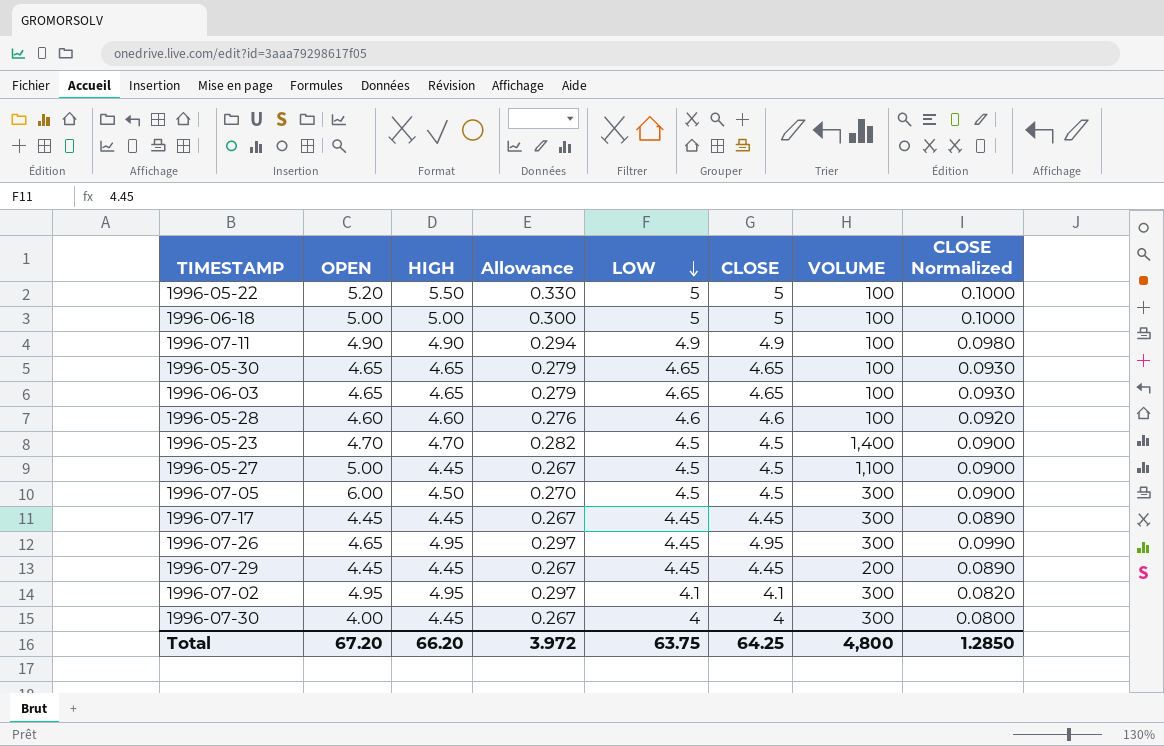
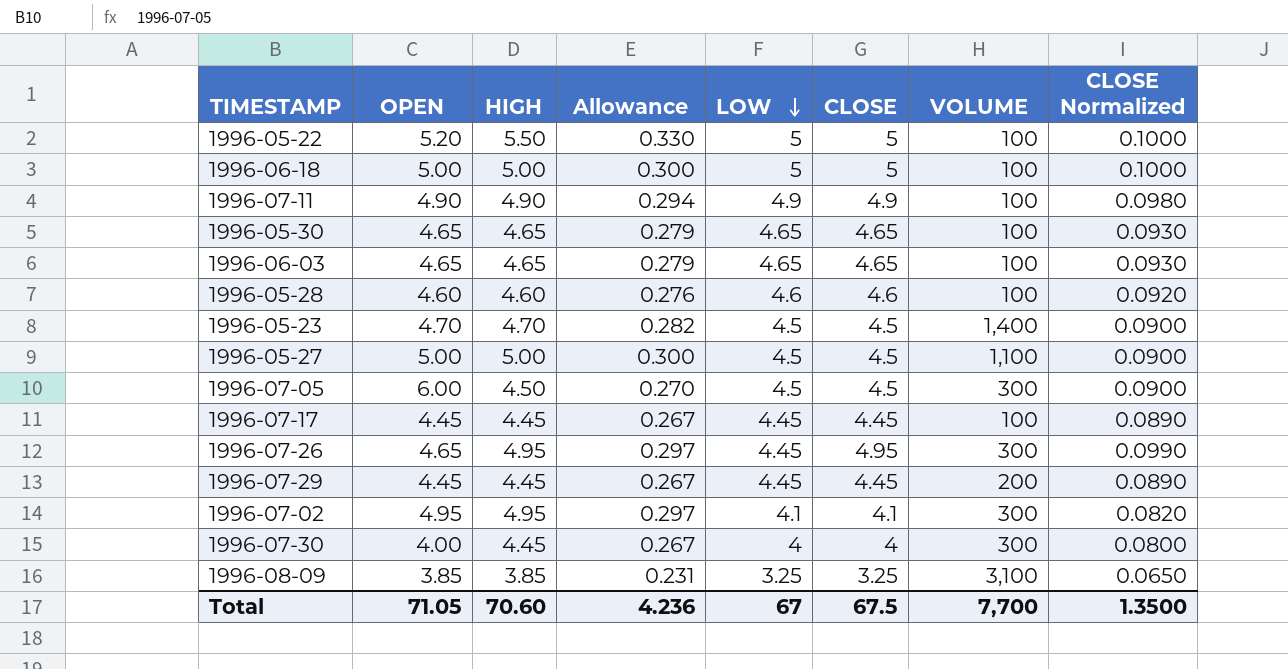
1996-05-27 | HIGH: 4.45 -> 5.00
1996-05-27 | Allowance: 0.267 -> 0.300
1996-07-17 | VOLUME: 300 -> 100
row 1996-08-09: none -> 3.85 | 3.85 | 0.231 | 3.25 | 3.25 | 3,100 | 0.0650
Total | OPEN: 67.20 -> 71.05
Total | HIGH: 66.20 -> 70.60
Total | Allowance: 3.972 -> 4.236
Total | LOW: 63.75 -> 67
Total | CLOSE: 64.25 -> 67.5
Total | VOLUME: 4,800 -> 7,700
Total | CLOSE Normalized: 1.2850 -> 1.3500

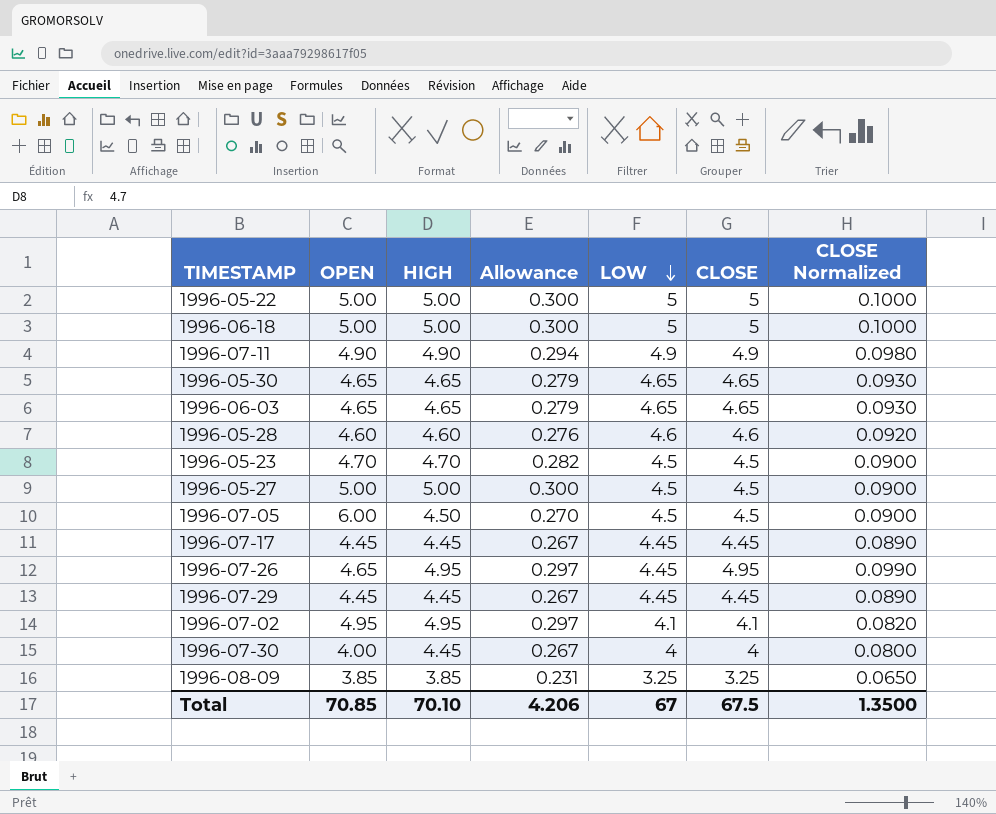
column VOLUME | position: 7 -> none
1996-05-22 | OPEN: 5.20 -> 5.00
1996-05-22 | HIGH: 5.50 -> 5.00
1996-05-22 | Allowance: 0.330 -> 0.300
Total | OPEN: 71.05 -> 70.85
Total | HIGH: 70.60 -> 70.10
Total | Allowance: 4.236 -> 4.206

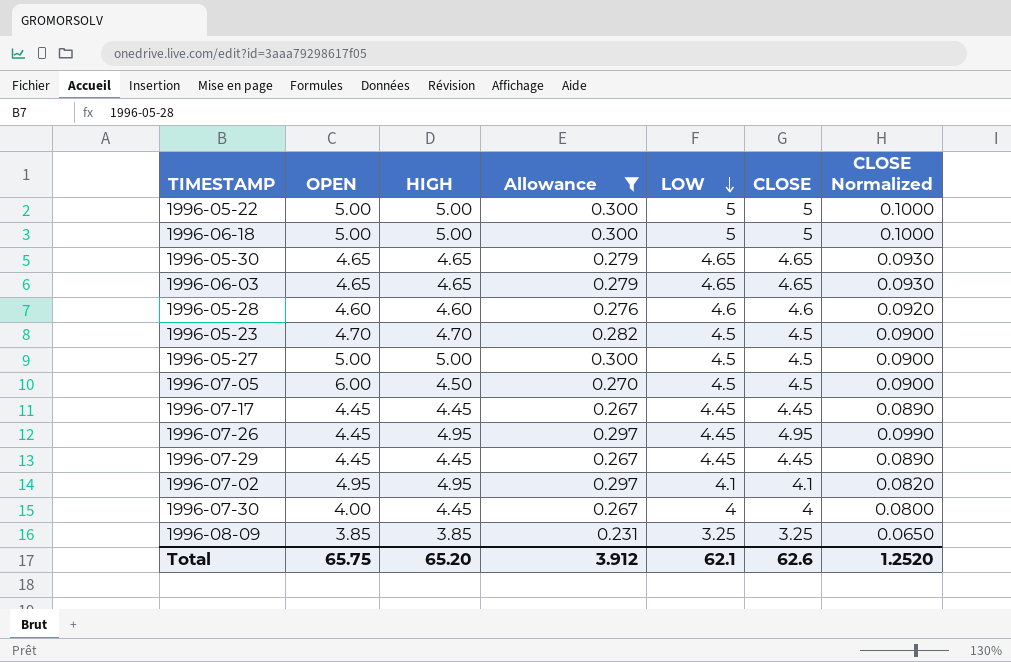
filter: none -> Allowance != 0.294
1996-07-26 | OPEN: 4.65 -> 4.45
Total | OPEN: 70.85 -> 65.75
Total | HIGH: 70.10 -> 65.20
Total | Allowance: 4.206 -> 3.912
Total | LOW: 67 -> 62.1
Total | CLOSE: 67.5 -> 62.6
Total | CLOSE Normalized: 1.3500 -> 1.2520

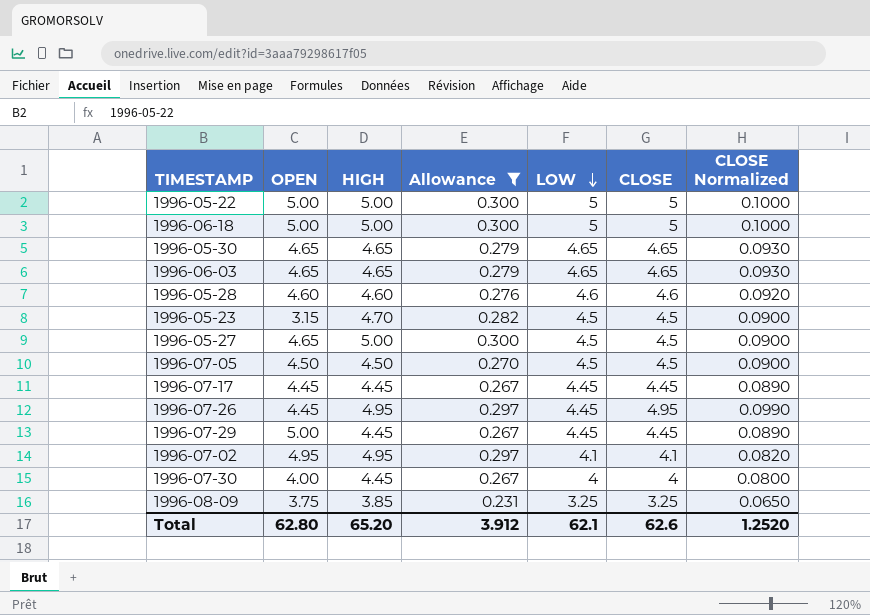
1996-05-23 | OPEN: 4.70 -> 3.15
1996-05-27 | OPEN: 5.00 -> 4.65
1996-07-05 | OPEN: 6.00 -> 4.50
1996-07-29 | OPEN: 4.45 -> 5.00
1996-08-09 | OPEN: 3.85 -> 3.75
Total | OPEN: 65.75 -> 62.80

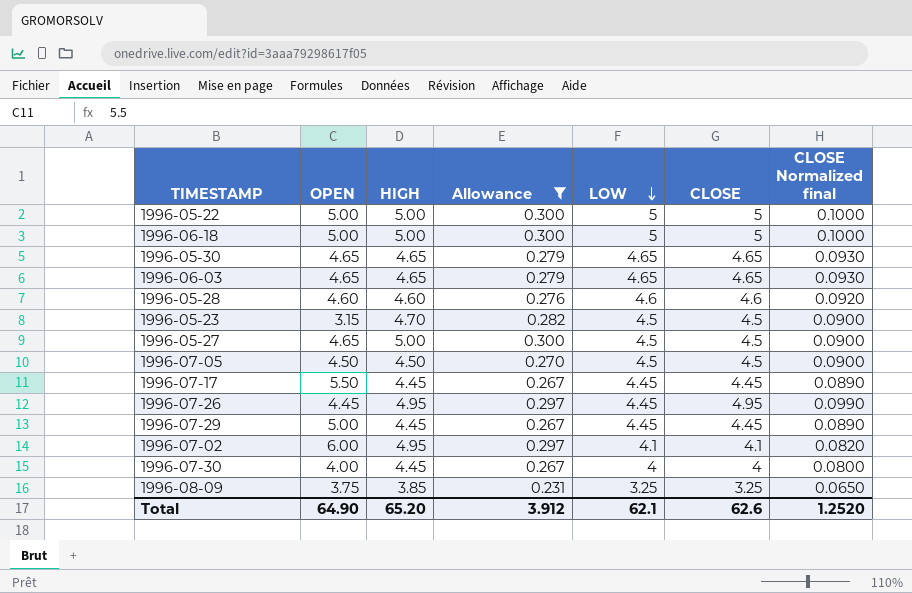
column name: CLOSE Normalized -> CLOSE Normalized final
1996-07-17 | OPEN: 4.45 -> 5.50
1996-07-02 | OPEN: 4.95 -> 6.00
Total | OPEN: 62.80 -> 64.90

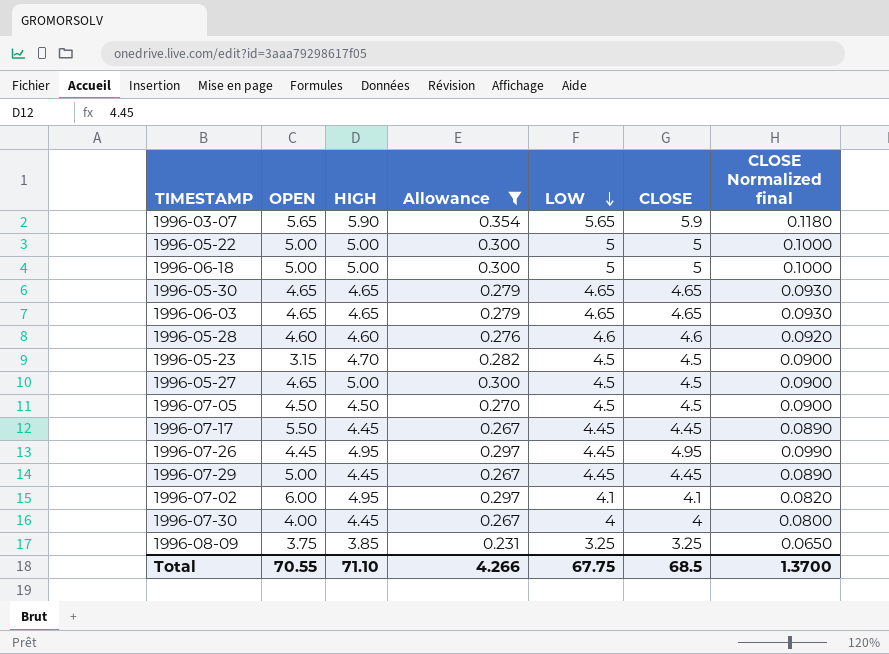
row 1996-03-07: none -> 5.65 | 5.90 | 0.354 | 5.65 | 5.9 | 0.1180
Total | OPEN: 64.90 -> 70.55
Total | HIGH: 65.20 -> 71.10
Total | Allowance: 3.912 -> 4.266
Total | LOW: 62.1 -> 67.75
Total | CLOSE: 62.6 -> 68.5
Total | CLOSE Normalized final: 1.2520 -> 1.3700

